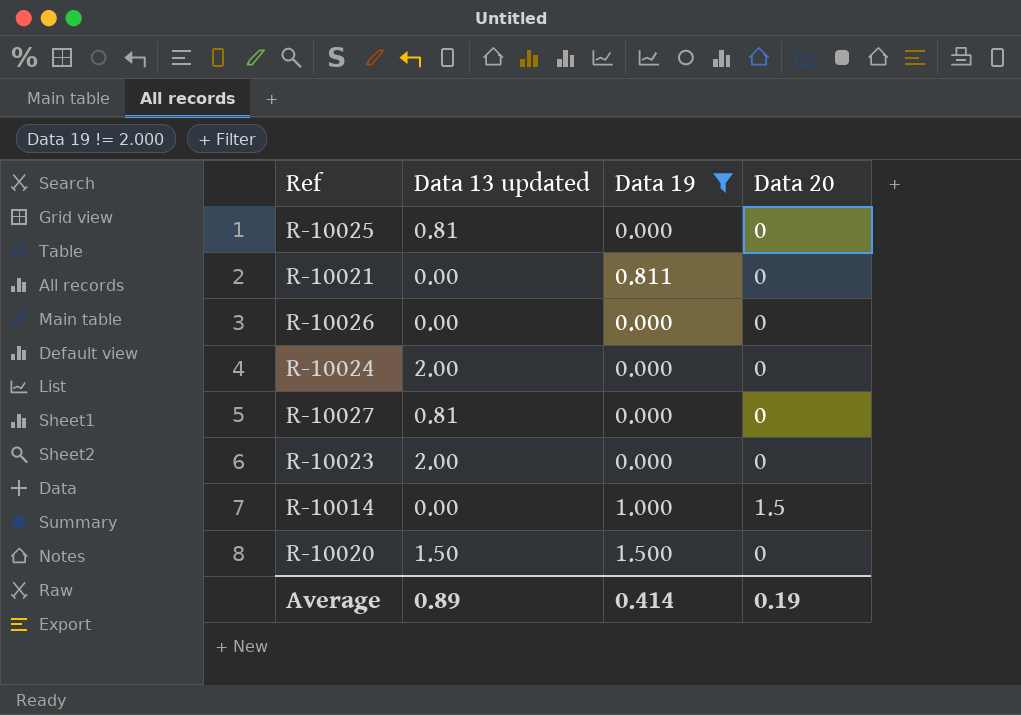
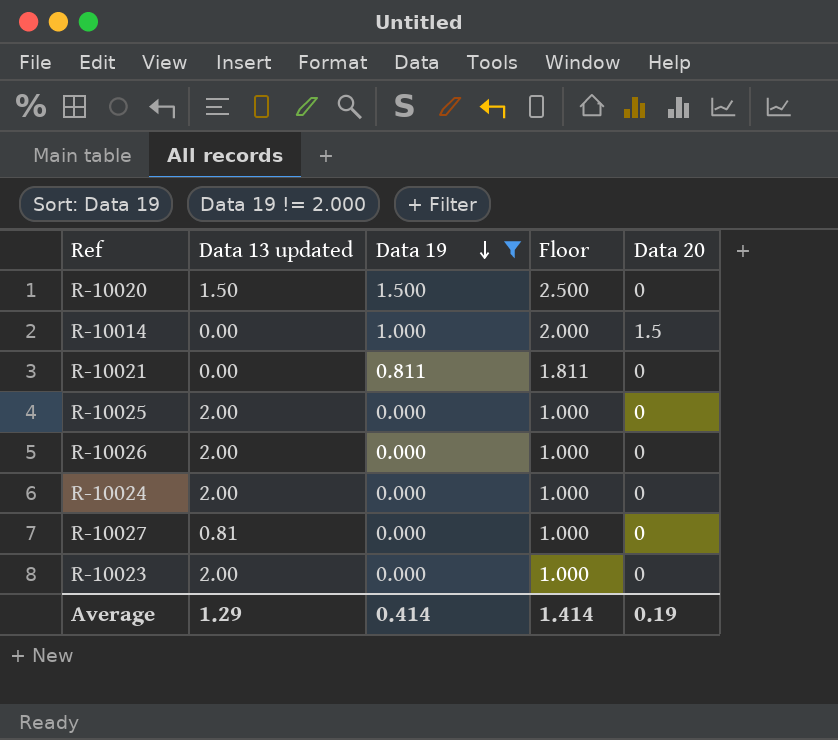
row order: none -> Data 19 descending
column Floor | formula: none -> [Data 19] + 1
R-10025 | Data 13 updated: 0.81 -> 2.00
R-10026 | Data 13 updated: 0.00 -> 2.00
Average | Data 13 updated: 0.89 -> 1.29

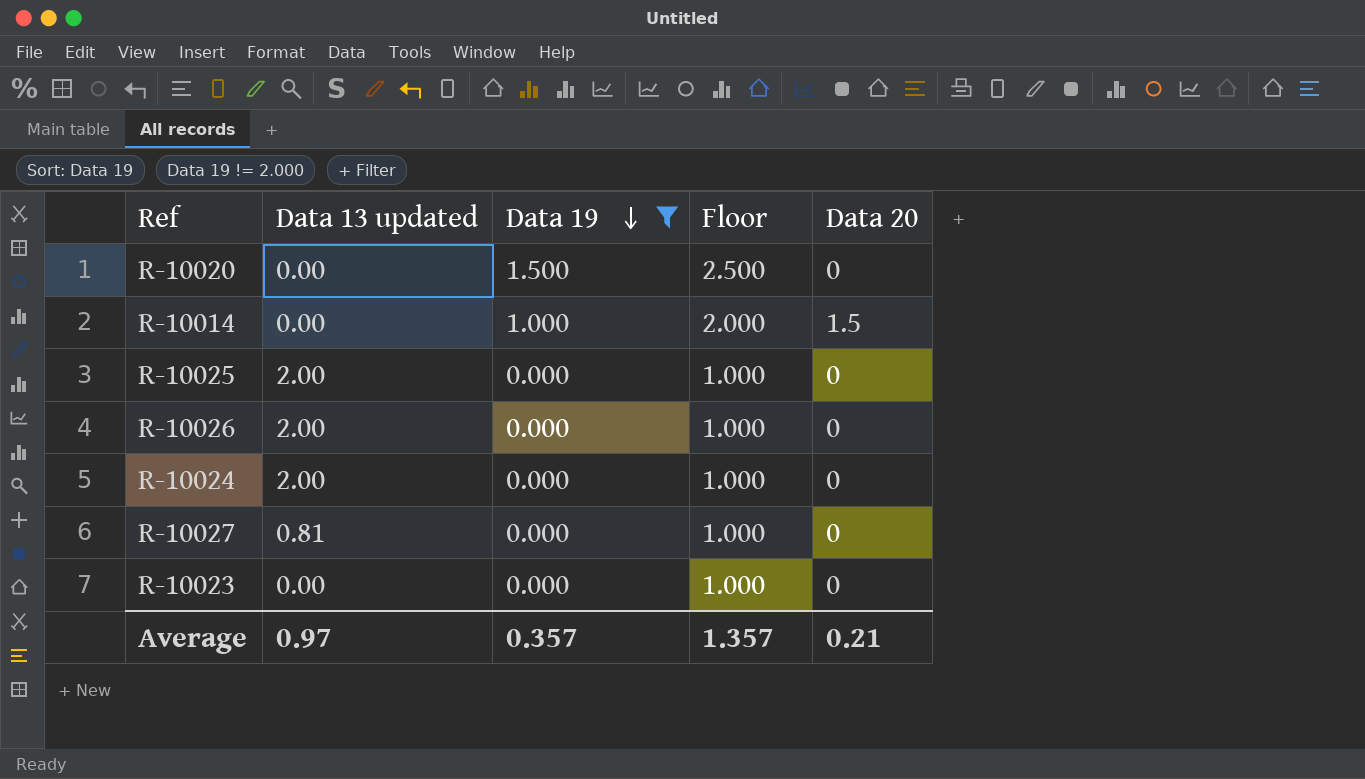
row R-10021: 0.00 | 0.811 | 1.811 | 0 -> none
R-10020 | Data 13 updated: 1.50 -> 0.00
R-10023 | Data 13 updated: 2.00 -> 0.00
Average | Data 13 updated: 1.29 -> 0.97
Average | Data 19: 0.414 -> 0.357
Average | Floor: 1.414 -> 1.357
Average | Data 20: 0.19 -> 0.21

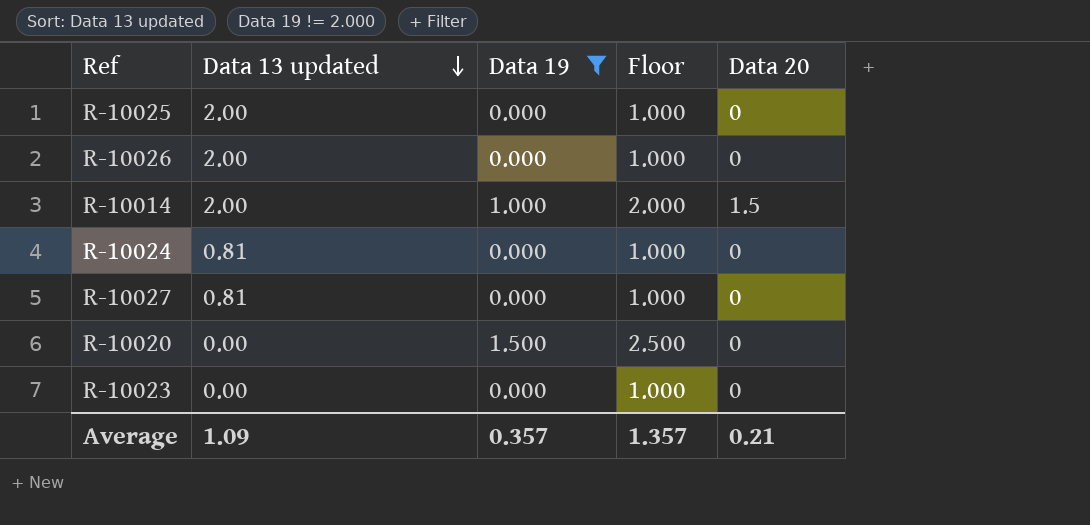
row order: Data 19 descending -> Data 13 updated descending
R-10014 | Data 13 updated: 0.00 -> 2.00
R-10024 | Data 13 updated: 2.00 -> 0.81
Average | Data 13 updated: 0.97 -> 1.09

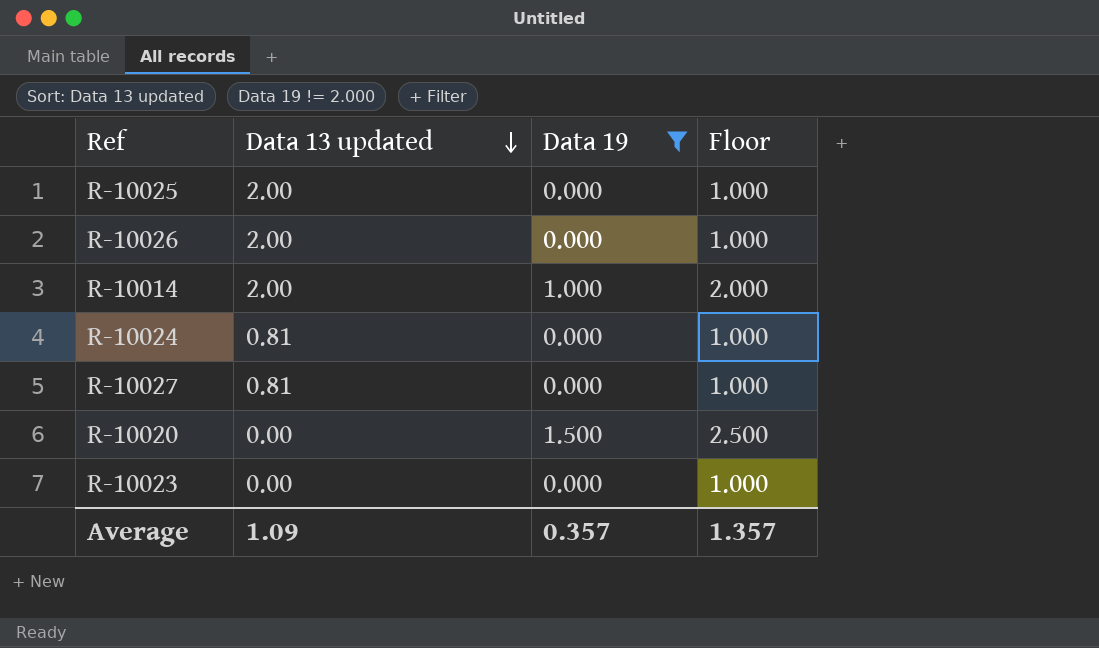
column Data 20 | position: 5 -> none

